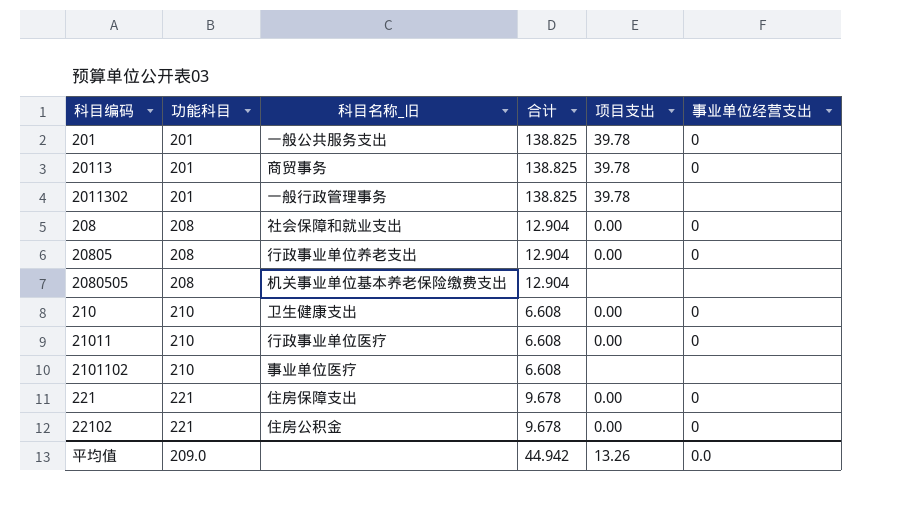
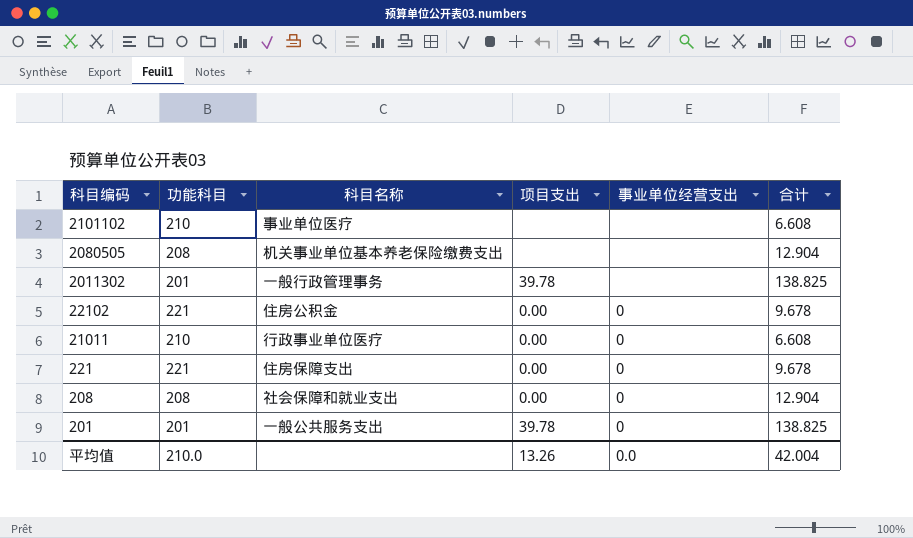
row order: 功能科目 ascending -> 科目编码 descending
column name: 科目名称_旧 -> 科目名称
column 合计 | position: 4 -> 6
row 20113: 201 | 商贸事务 | 138.825 | 39.78 | 0 -> none
row 20805: 208 | 行政事业单位养老支出 | 12.904 | 0.00 | 0 -> none
row 210: 210 | 卫生健康支出 | 6.608 | 0.00 | 0 -> none
平均值 | 功能科目: 209.0 -> 210.0
平均值 | 合计: 44.942 -> 42.004

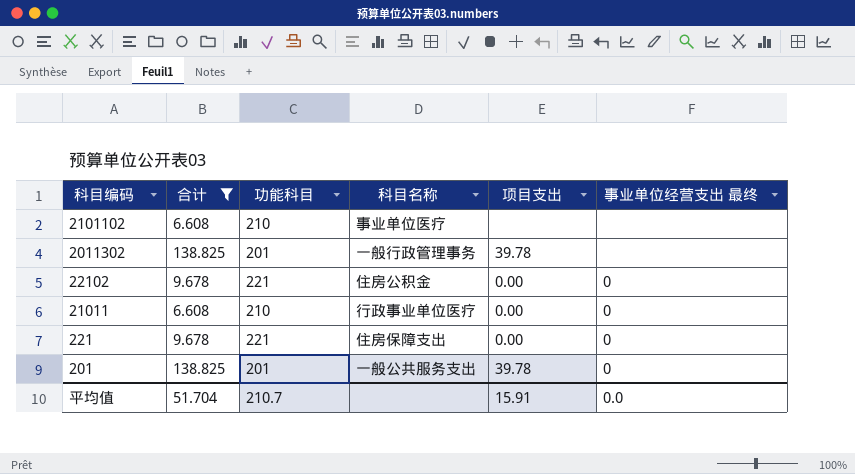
filter: none -> 合计 != 12.904
column 合计 | position: 6 -> 2
column name: 事业单位经营支出 -> 事业单位经营支出 最终
平均值 | 合计: 42.004 -> 51.704
平均值 | 功能科目: 210.0 -> 210.7
平均值 | 项目支出: 13.26 -> 15.91

